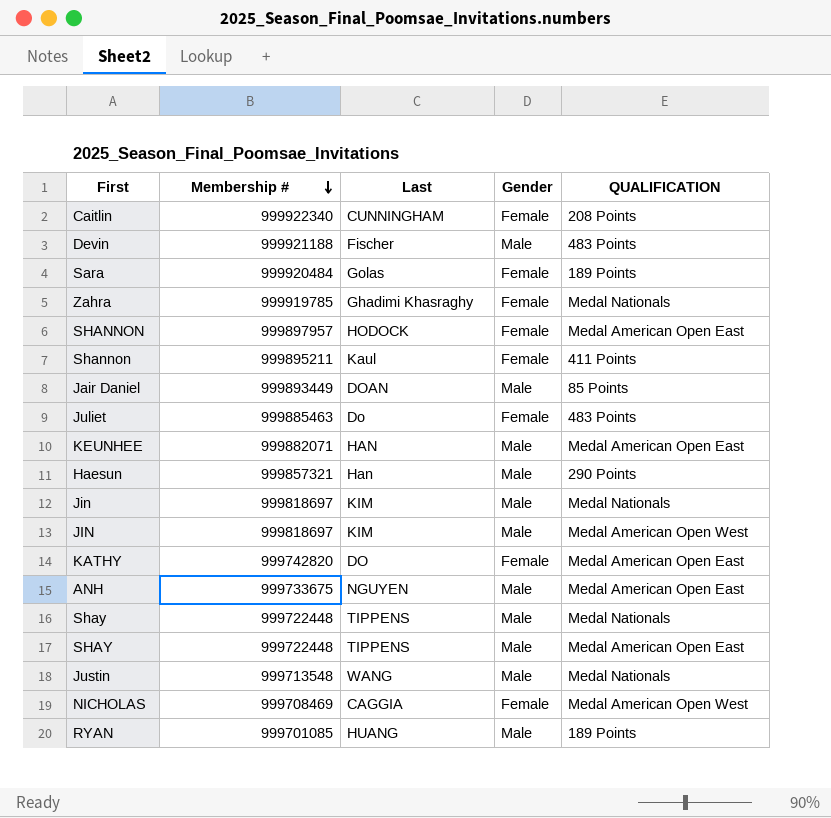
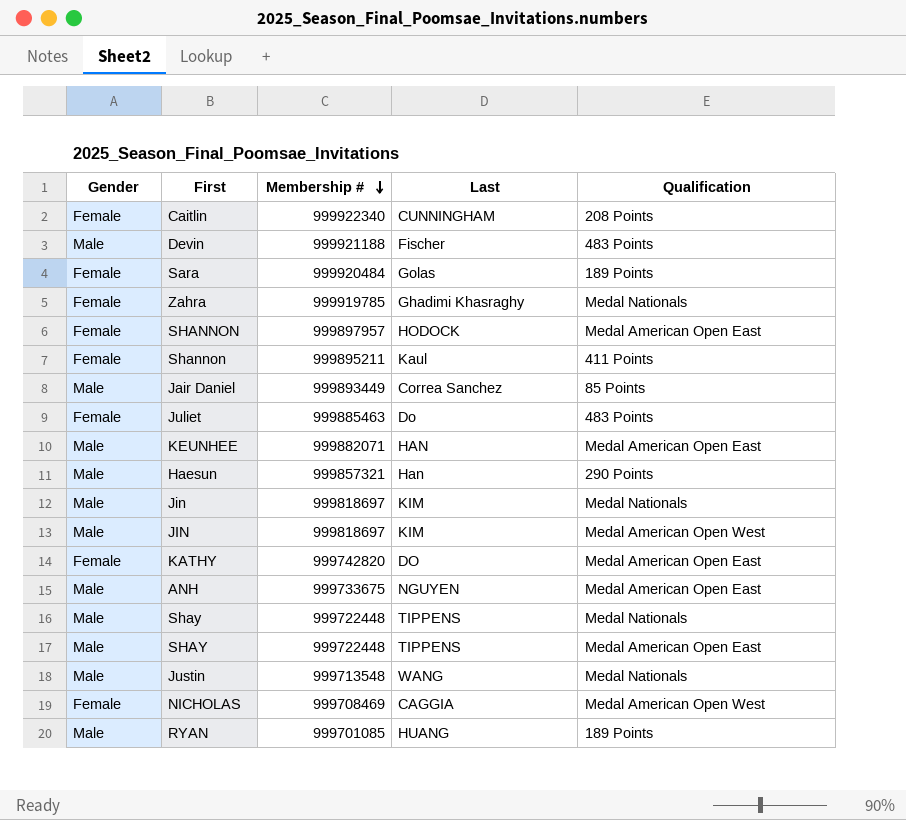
column Gender | position: 4 -> 1
column name: QUALIFICATION -> Qualification
Jair Daniel | Last: DOAN -> Correa Sanchez

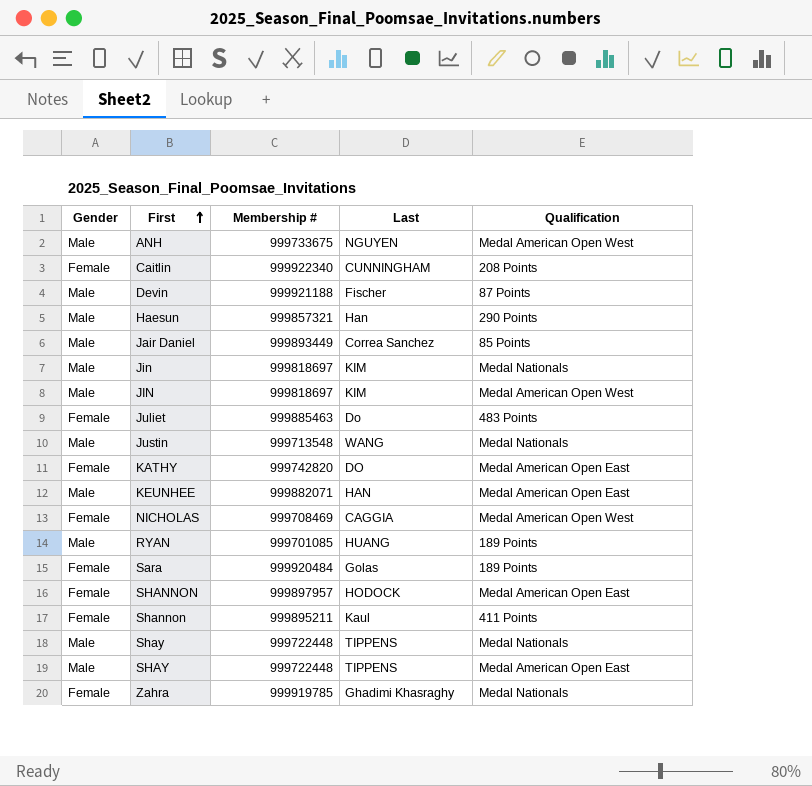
row order: Membership # descending -> First ascending
ANH | Qualification: Medal American Open East -> Medal American Open West
Devin | Qualification: 483 Points -> 87 Points

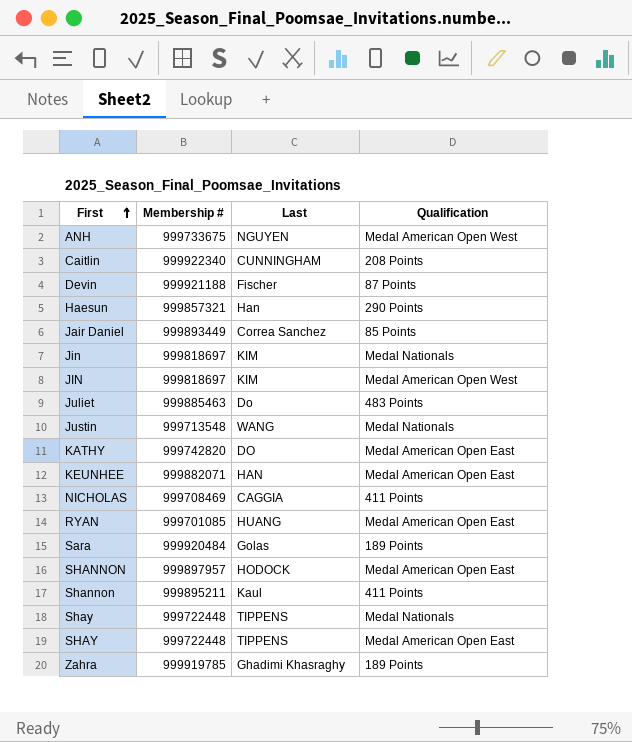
column Gender | position: 1 -> none
NICHOLAS | Qualification: Medal American Open West -> 411 Points
RYAN | Qualification: 189 Points -> Medal American Open East
Zahra | Qualification: Medal Nationals -> 189 Points

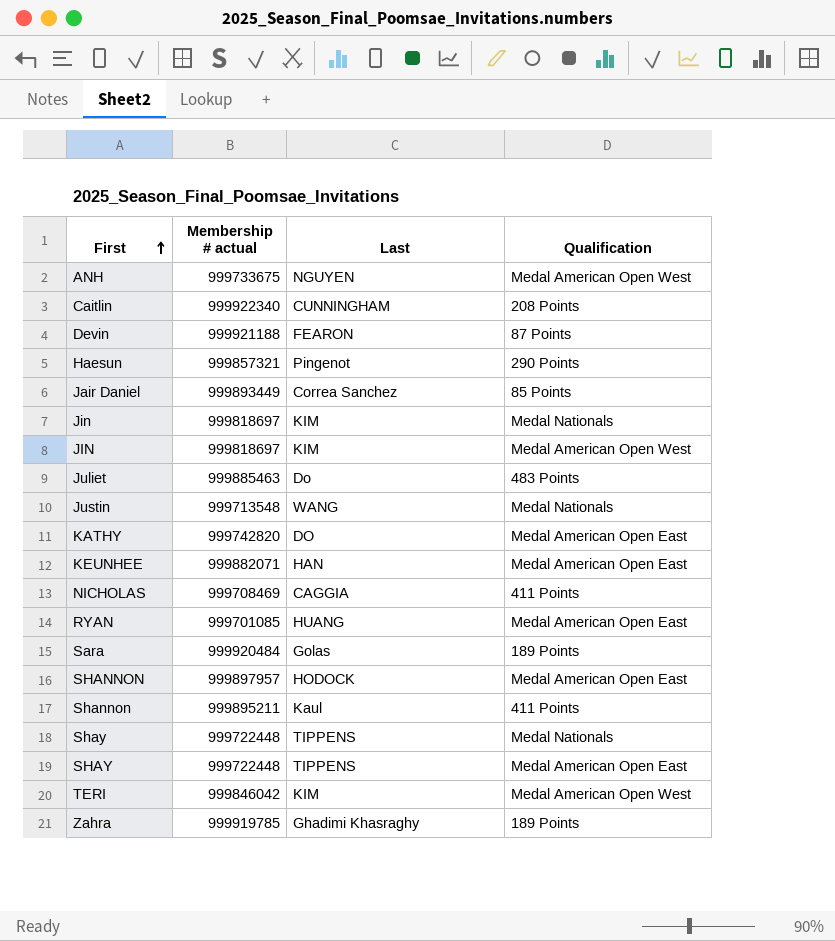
column name: Membership # -> Membership # actual
Devin | Last: Fischer -> FEARON
Haesun | Last: Han -> Pingenot
row TERI: none -> 999846042 | KIM | Medal American Open West

